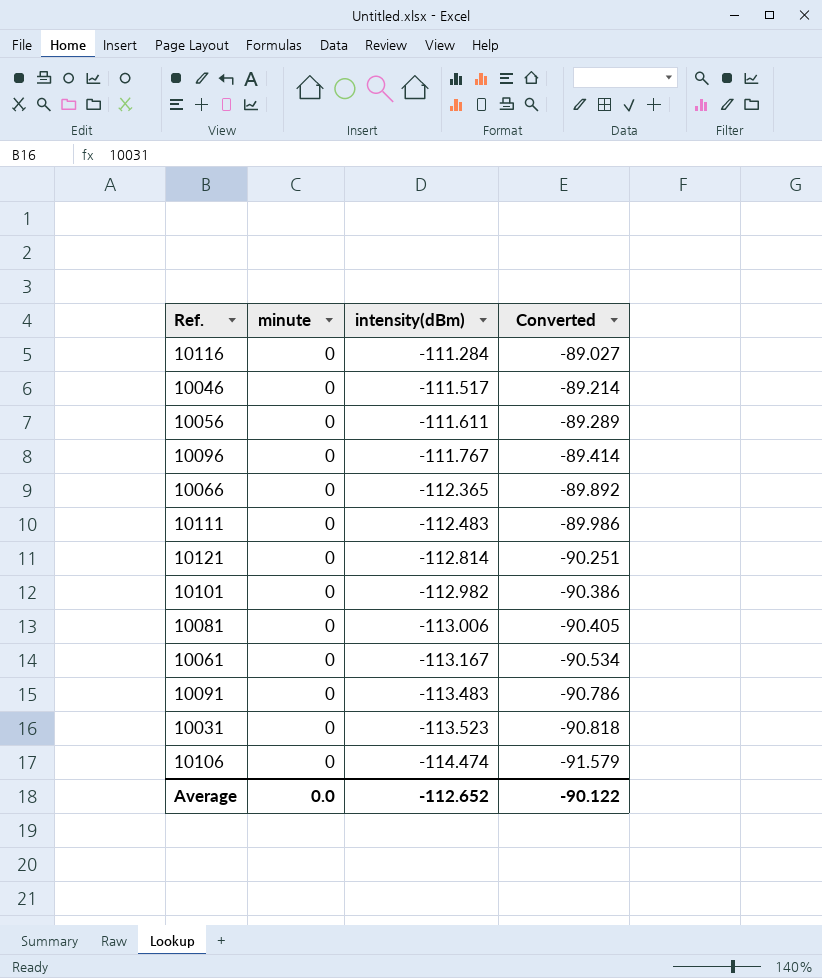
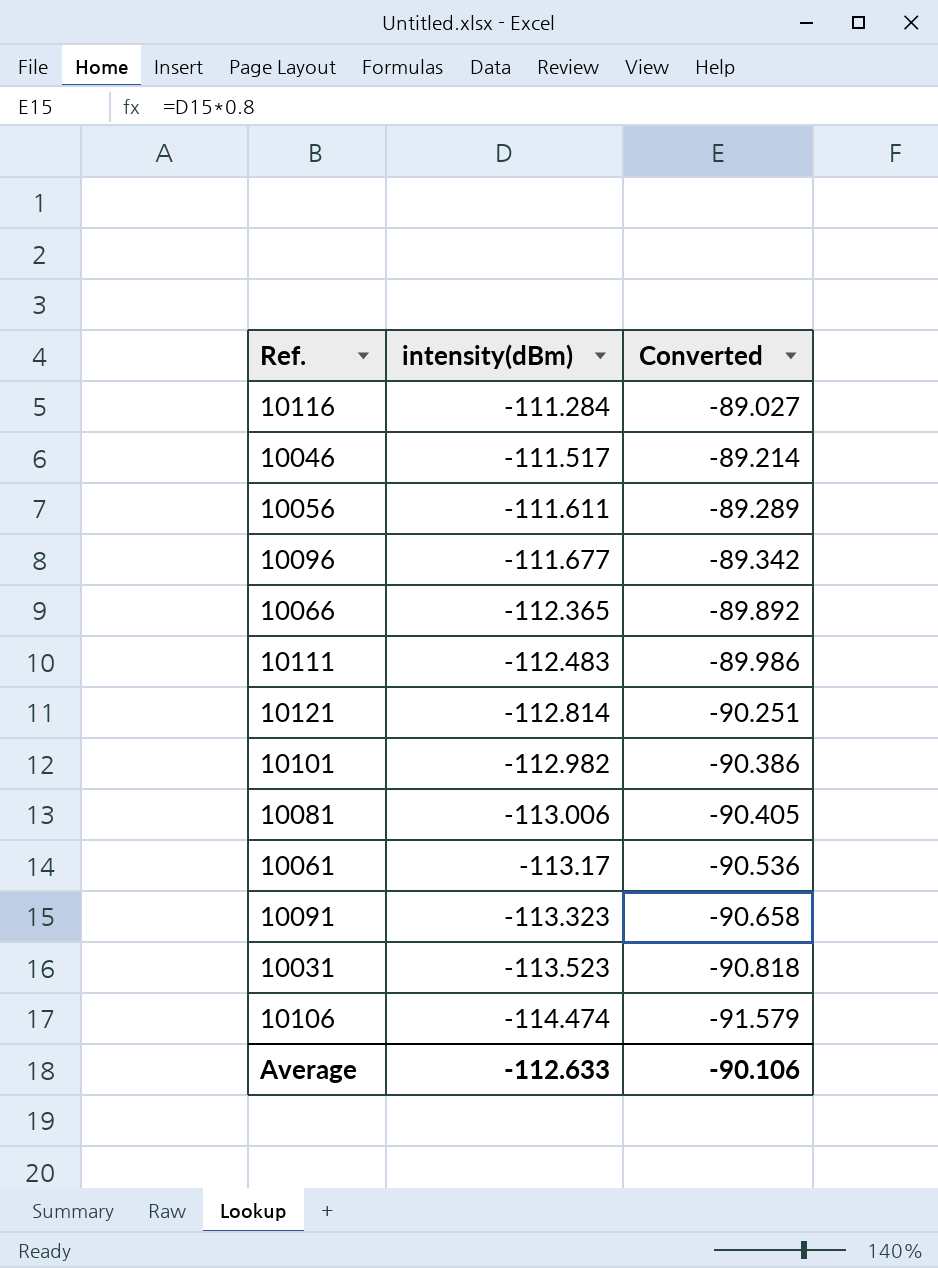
column minute | position: 2 -> none
10096 | intensity(dBm): -111.767 -> -111.677
10096 | Converted: -89.414 -> -89.342
10061 | intensity(dBm): -113.167 -> -113.17
10061 | Converted: -90.534 -> -90.536
10091 | intensity(dBm): -113.483 -> -113.323
10091 | Converted: -90.786 -> -90.658
Average | intensity(dBm): -112.652 -> -112.633
Average | Converted: -90.122 -> -90.106

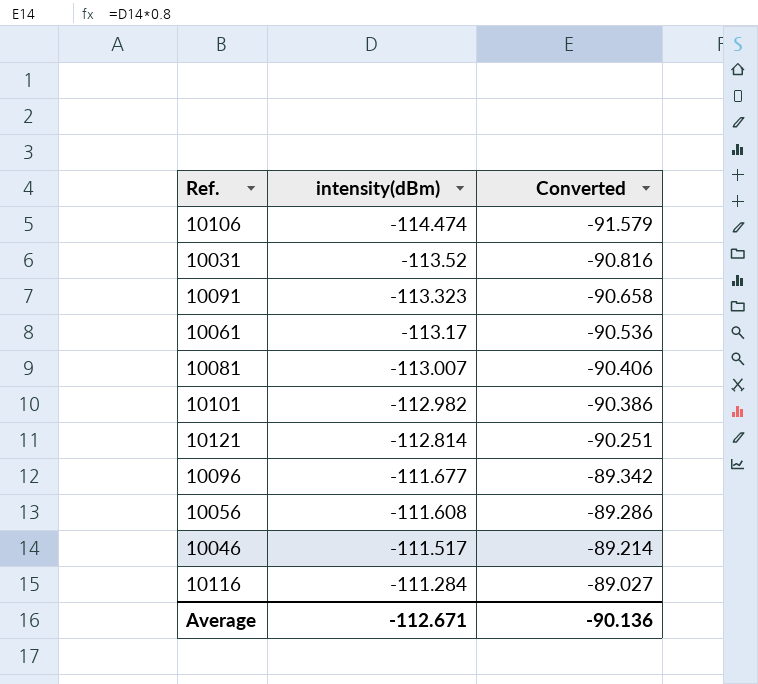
row order: intensity(dBm) descending -> intensity(dBm) ascending
row 10066: -112.365 | -89.892 -> none
row 10111: -112.483 | -89.986 -> none
10031 | intensity(dBm): -113.523 -> -113.52
10031 | Converted: -90.818 -> -90.816
10081 | intensity(dBm): -113.006 -> -113.007
10081 | Converted: -90.405 -> -90.406
10056 | intensity(dBm): -111.611 -> -111.608
10056 | Converted: -89.289 -> -89.286
Average | intensity(dBm): -112.633 -> -112.671
Average | Converted: -90.106 -> -90.136

